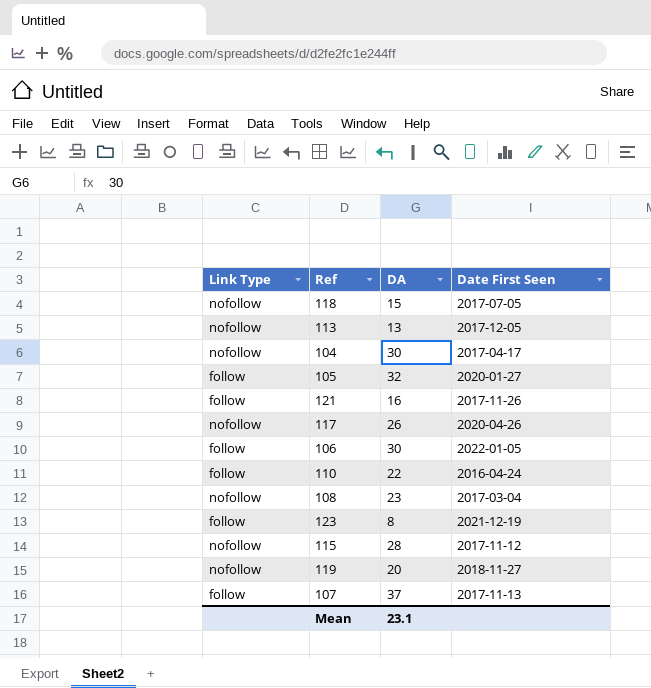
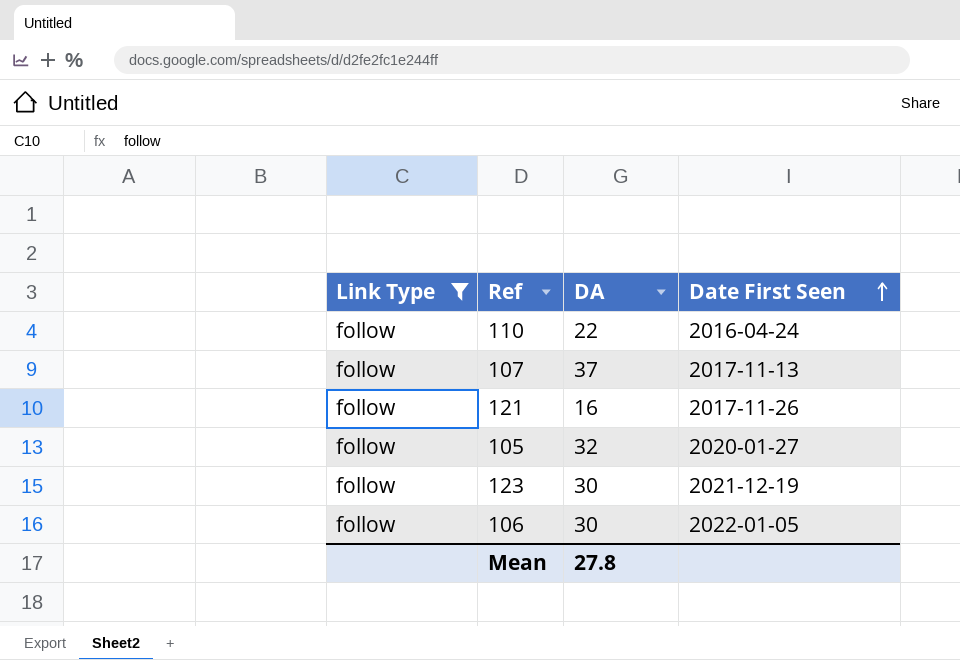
filter: none -> Link Type = follow
row order: none -> Date First Seen ascending
123 | DA: 8 -> 30
Mean | DA: 23.1 -> 27.8

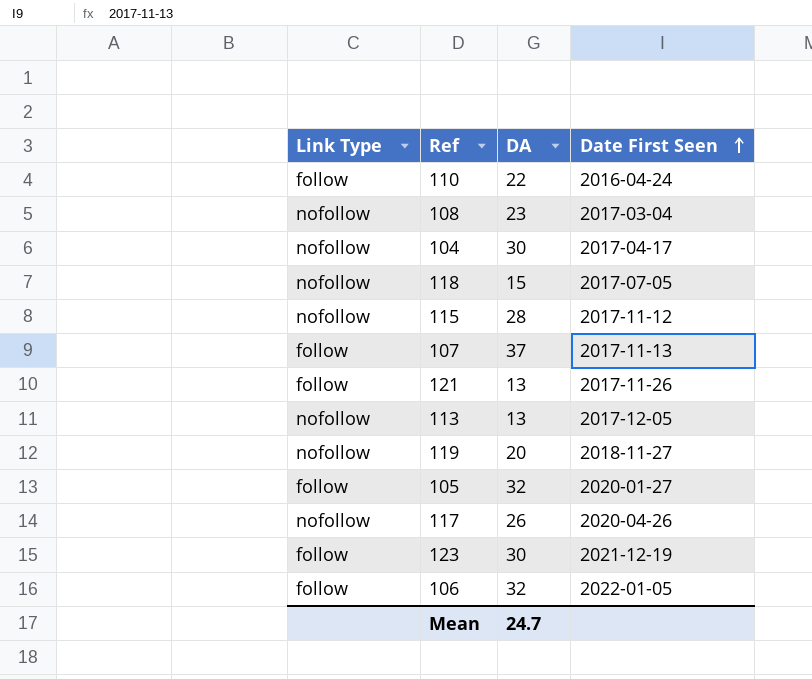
filter: Link Type = follow -> none
121 | DA: 16 -> 13
106 | DA: 30 -> 32
Mean | DA: 27.8 -> 24.7

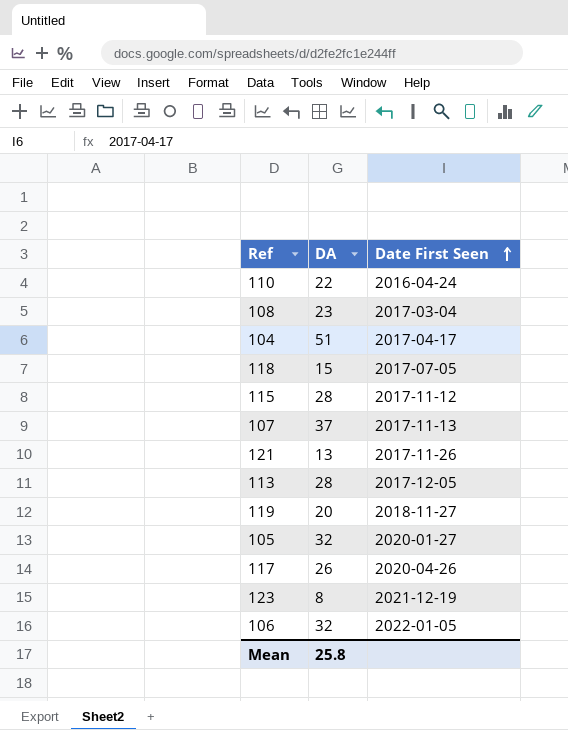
column Link Type | position: 1 -> none
104 | DA: 30 -> 51
113 | DA: 13 -> 28
123 | DA: 30 -> 8
Mean | DA: 24.7 -> 25.8

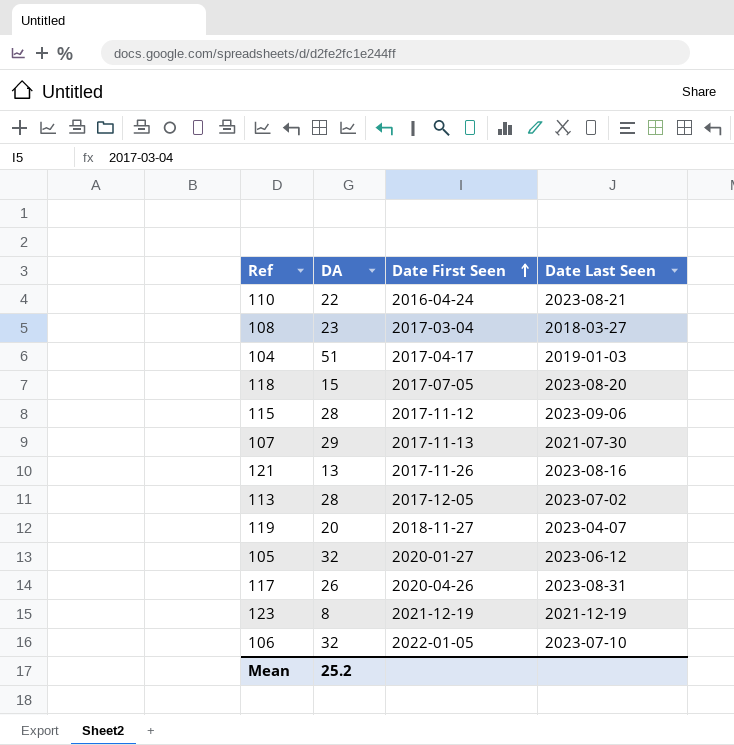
column Date Last Seen | position: none -> 4
107 | DA: 37 -> 29
Mean | DA: 25.8 -> 25.2

